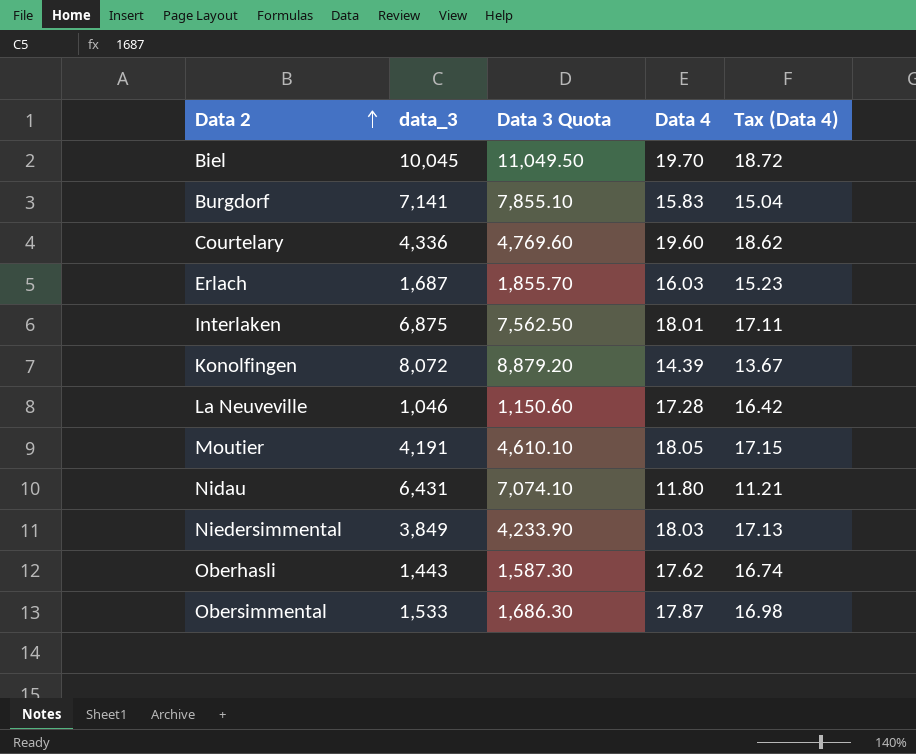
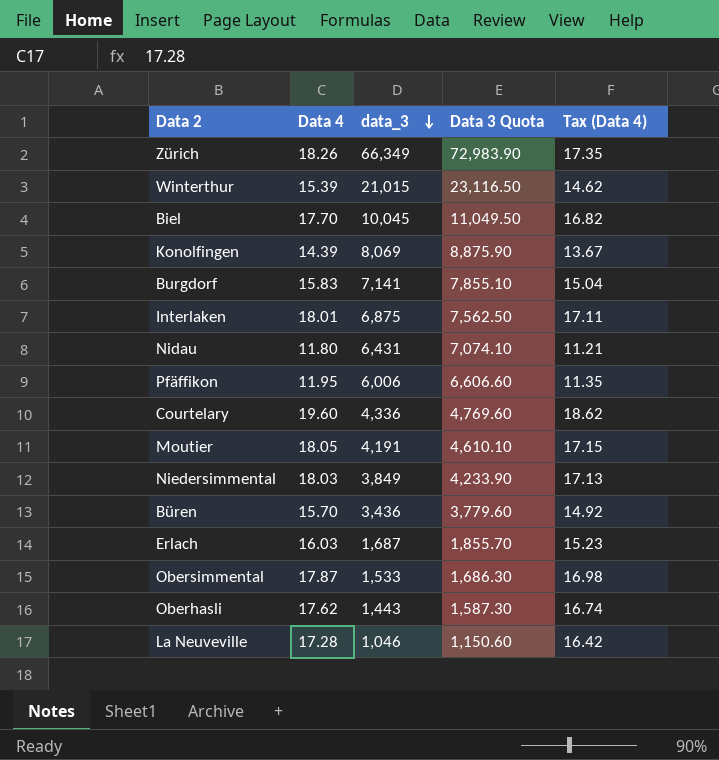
row order: Data 2 ascending -> data_3 descending
column Data 4 | position: 4 -> 2
row Zürich: none -> 18.26 | 66,349 | 72,983.90 | 17.35
row Winterthur: none -> 15.39 | 21,015 | 23,116.50 | 14.62
Biel | Data 4: 19.70 -> 17.70
Biel | Tax (Data 4): 18.72 -> 16.82
Konolfingen | data_3: 8,072 -> 8,069
Konolfingen | Data 3 Quota: 8,879.20 -> 8,875.90
row Pfäffikon: none -> 11.95 | 6,006 | 6,606.60 | 11.35
row Büren: none -> 15.70 | 3,436 | 3,779.60 | 14.92

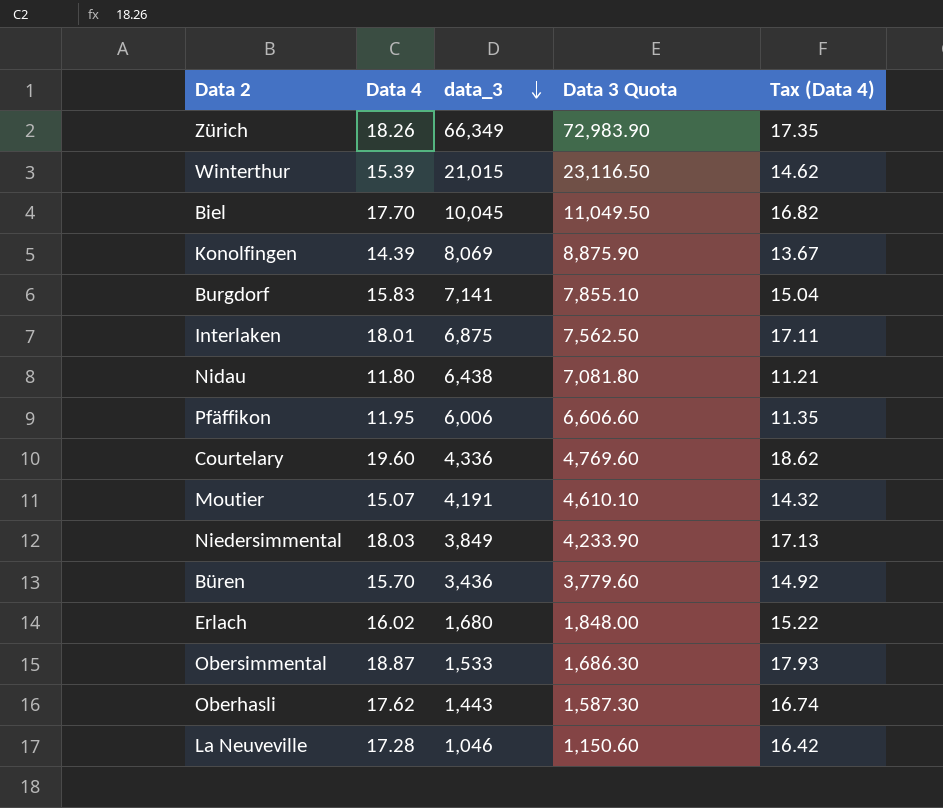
Nidau | data_3: 6,431 -> 6,438
Nidau | Data 3 Quota: 7,074.10 -> 7,081.80
Moutier | Data 4: 18.05 -> 15.07
Moutier | Tax (Data 4): 17.15 -> 14.32
Erlach | Data 4: 16.03 -> 16.02
Erlach | data_3: 1,687 -> 1,680
Erlach | Data 3 Quota: 1,855.70 -> 1,848.00
Erlach | Tax (Data 4): 15.23 -> 15.22
Obersimmental | Data 4: 17.87 -> 18.87
Obersimmental | Tax (Data 4): 16.98 -> 17.93

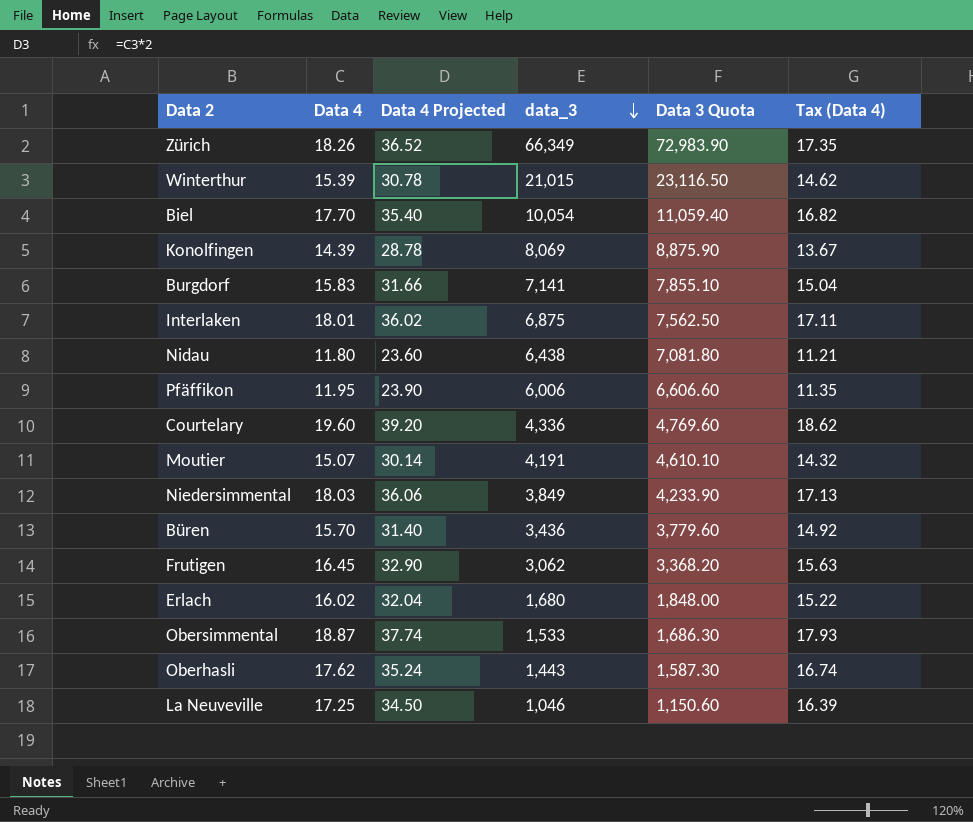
column Data 4 Projected | formula: none -> [Data 4] * 2
Biel | data_3: 10,045 -> 10,054
Biel | Data 3 Quota: 11,049.50 -> 11,059.40
row Frutigen: none -> 16.45 | 32.90 | 3,062 | 3,368.20 | 15.63
La Neuveville | Data 4: 17.28 -> 17.25
La Neuveville | Tax (Data 4): 16.42 -> 16.39

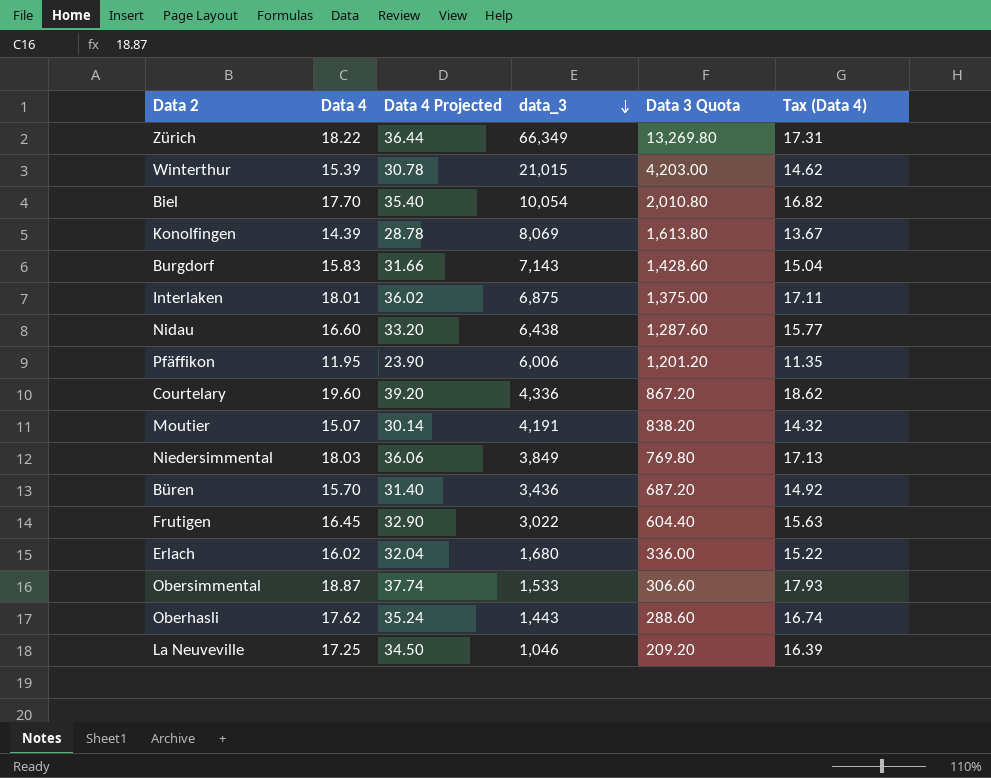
column Data 3 Quota | formula: [data_3] * 1.1 -> [data_3] * 0.2
Zürich | Data 4: 18.26 -> 18.22
Zürich | Data 4 Projected: 36.52 -> 36.44
Zürich | Tax (Data 4): 17.35 -> 17.31
Burgdorf | data_3: 7,141 -> 7,143
Nidau | Data 4: 11.80 -> 16.60
Nidau | Data 4 Projected: 23.60 -> 33.20
Nidau | Tax (Data 4): 11.21 -> 15.77
Frutigen | data_3: 3,062 -> 3,022

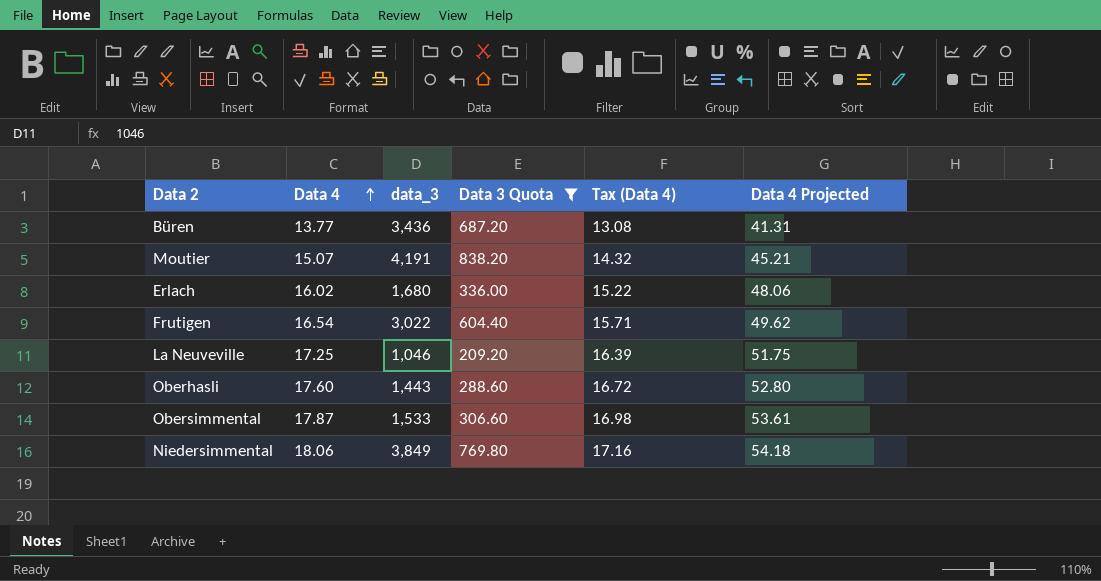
filter: none -> Data 3 Quota <= 838.20
row order: data_3 descending -> Data 4 ascending
column Data 4 Projected | formula: [Data 4] * 2 -> [Data 4] * 3
column Data 4 Projected | position: 3 -> 6
Büren | Data 4: 15.70 -> 13.77
Büren | Tax (Data 4): 14.92 -> 13.08
Frutigen | Data 4: 16.45 -> 16.54
Frutigen | Tax (Data 4): 15.63 -> 15.71
Oberhasli | Data 4: 17.62 -> 17.60
Oberhasli | Tax (Data 4): 16.74 -> 16.72
Obersimmental | Data 4: 18.87 -> 17.87
Obersimmental | Tax (Data 4): 17.93 -> 16.98
Niedersimmental | Data 4: 18.03 -> 18.06
Niedersimmental | Tax (Data 4): 17.13 -> 17.16

